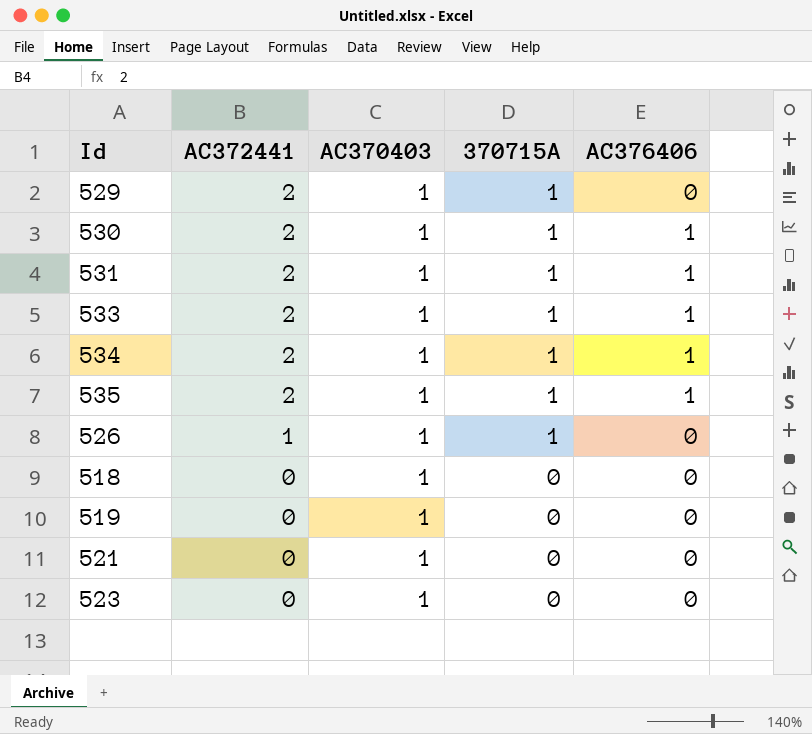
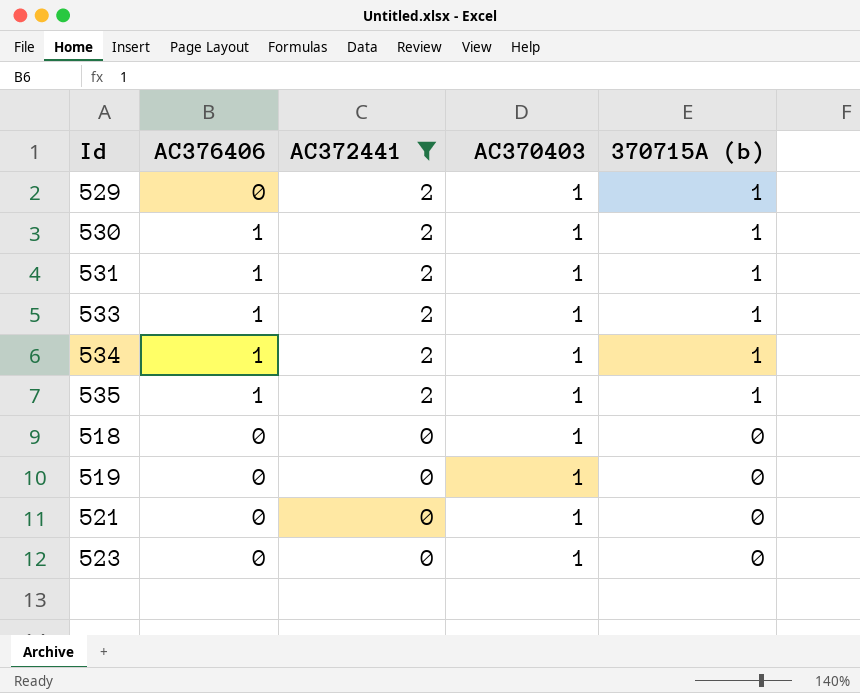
filter: none -> AC372441 != 1
column AC376406 | position: 5 -> 2
column name: 370715A -> 370715A (b)

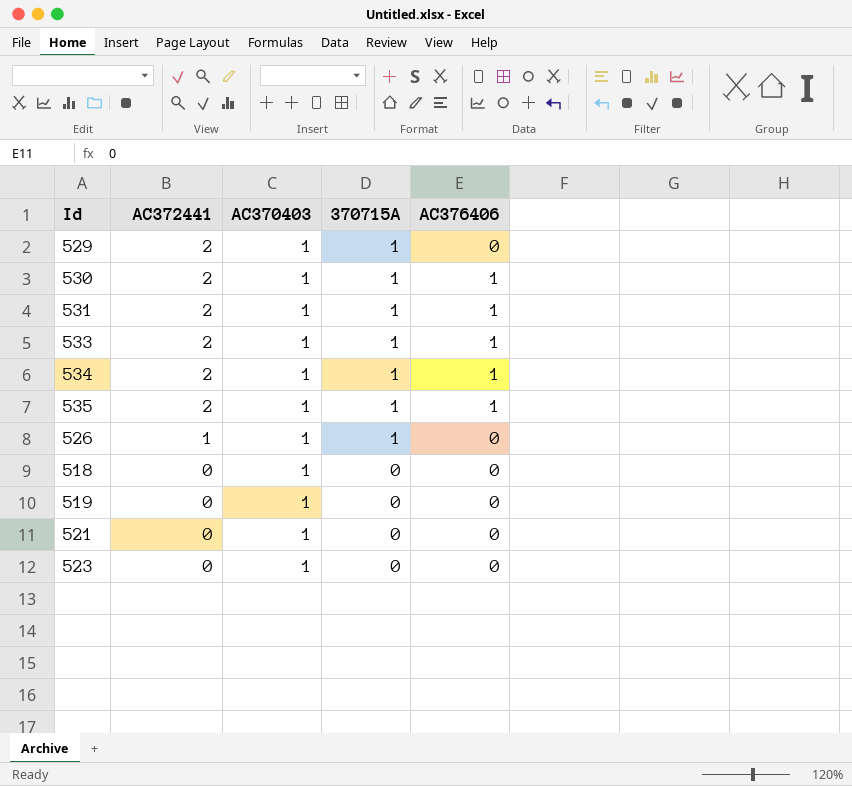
filter: AC372441 != 1 -> none
column name: 370715A (b) -> 370715A
column AC376406 | position: 2 -> 5

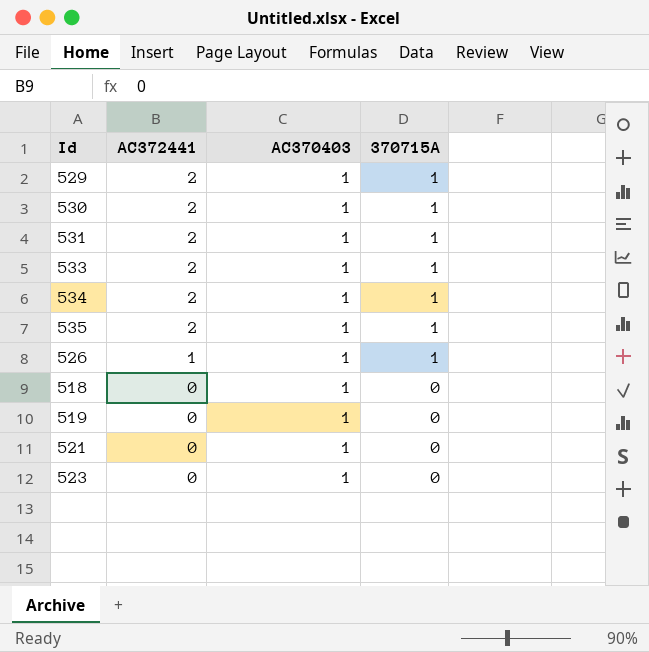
column AC376406 | position: 5 -> none

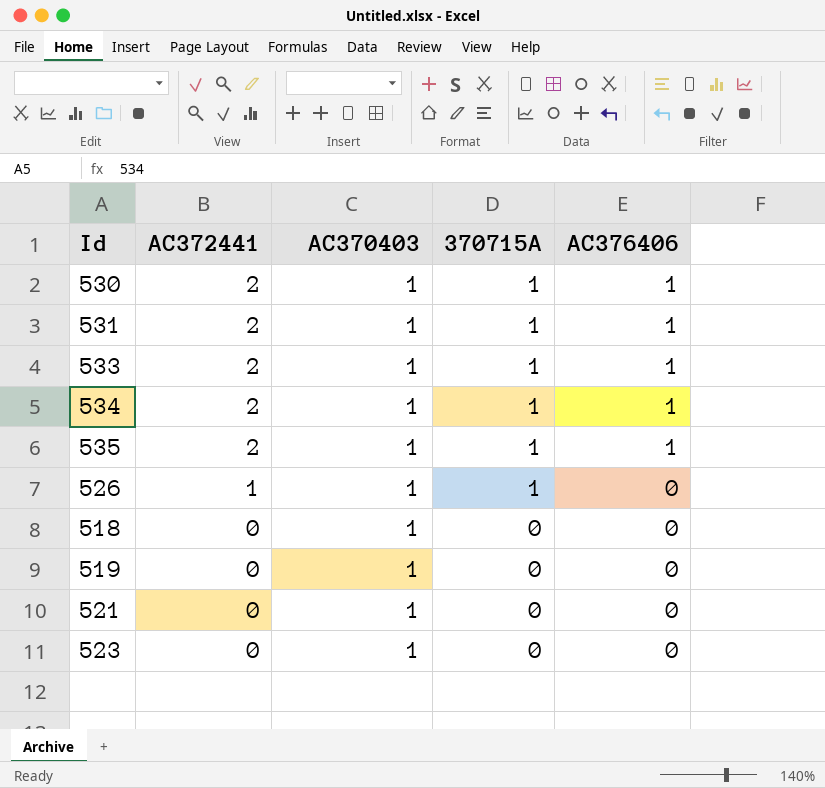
column AC376406 | position: none -> 5
row 529: 2 | 1 | 1 -> none

